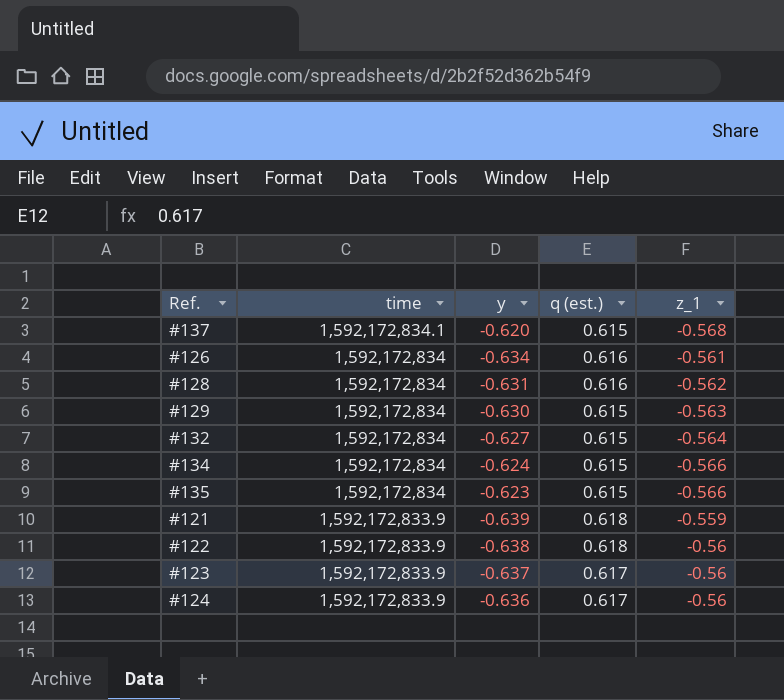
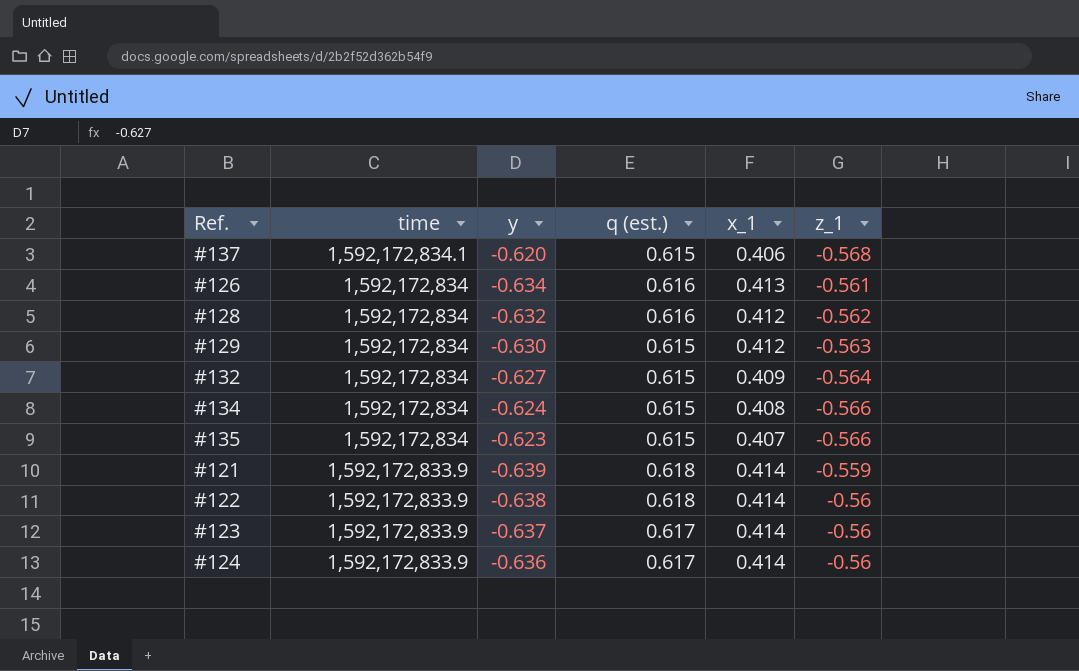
column x_1 | position: none -> 5
#128 | y: -0.631 -> -0.632

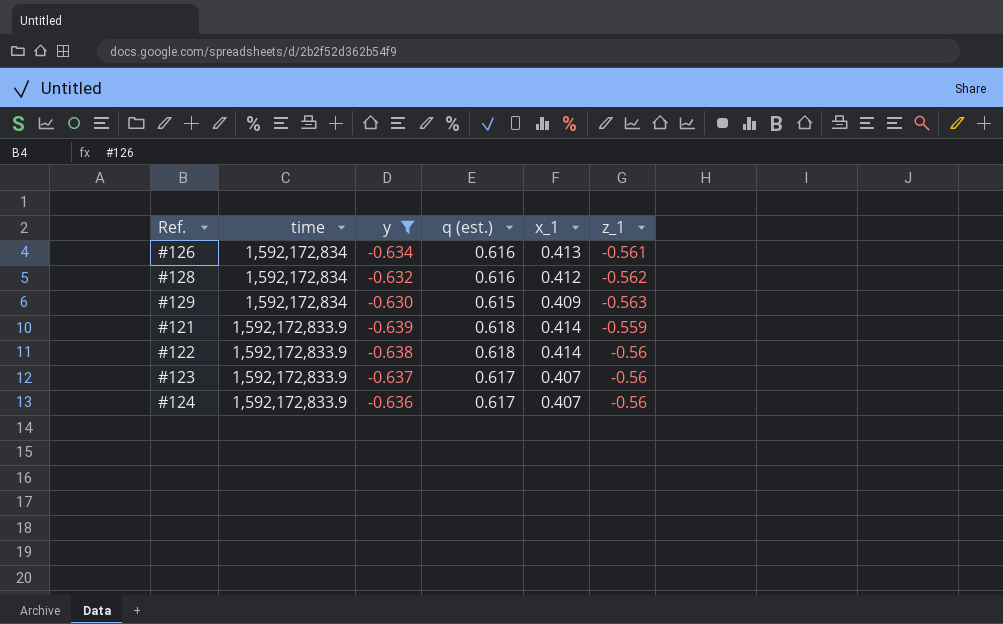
filter: none -> y <= -0.630
#129 | x_1: 0.412 -> 0.409
#123 | x_1: 0.414 -> 0.407
#124 | x_1: 0.414 -> 0.407

